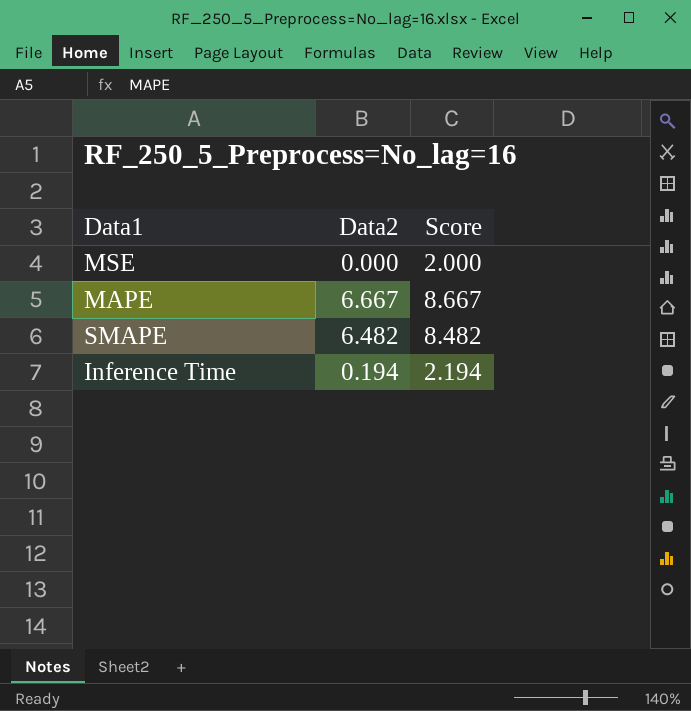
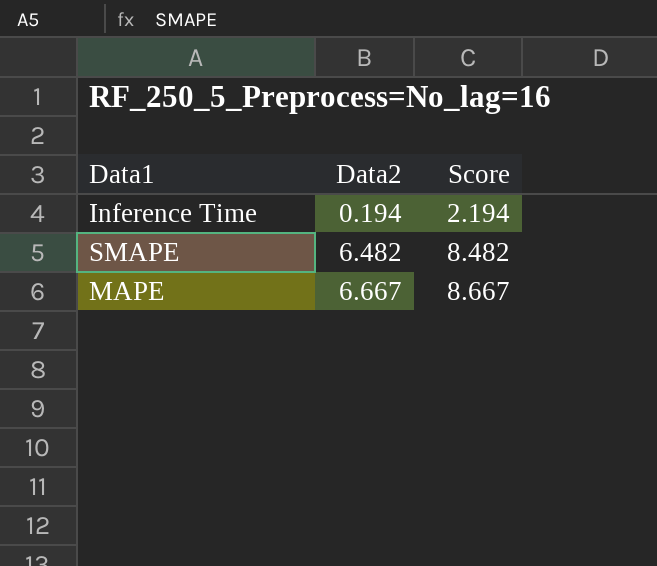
row order: none -> Data2 ascending
row MSE: 0.000 | 2.000 -> none

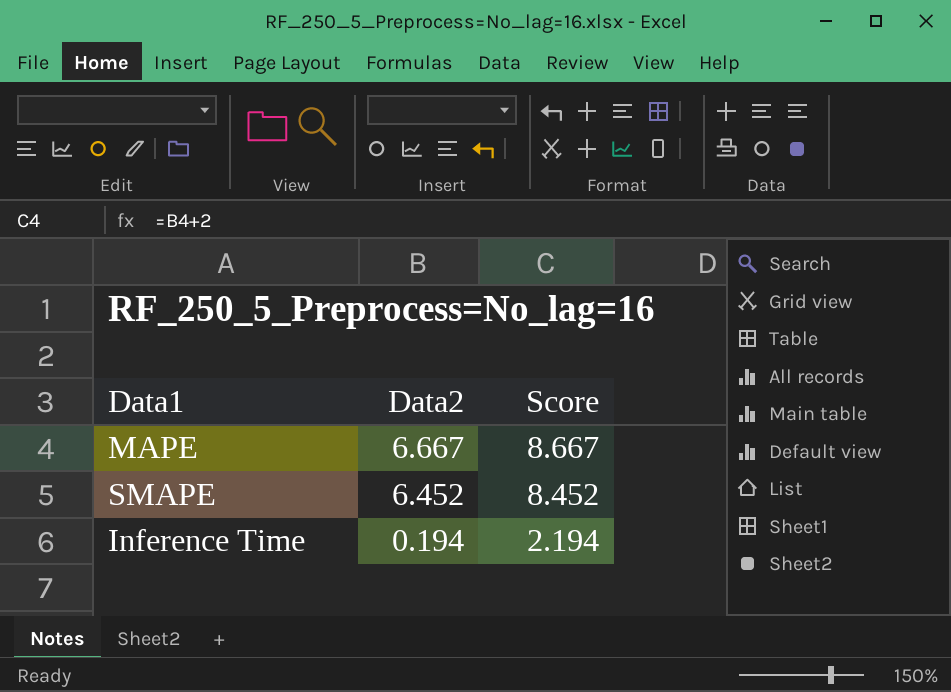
row order: Data2 ascending -> Data2 descending
SMAPE | Data2: 6.482 -> 6.452
SMAPE | Score: 8.482 -> 8.452

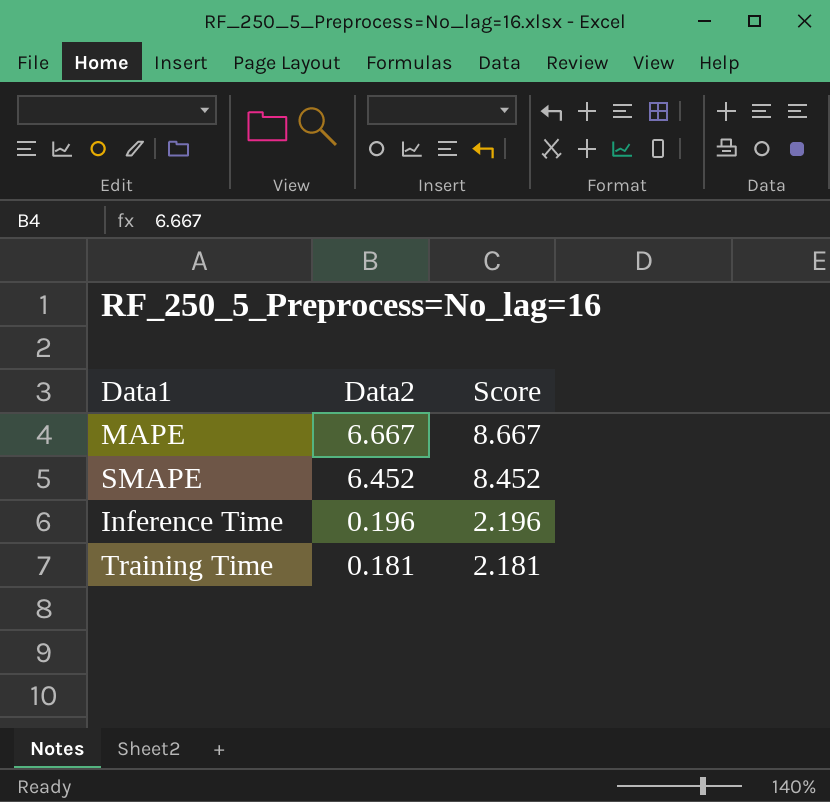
Inference Time | Data2: 0.194 -> 0.196
Inference Time | Score: 2.194 -> 2.196
row Training Time: none -> 0.181 | 2.181

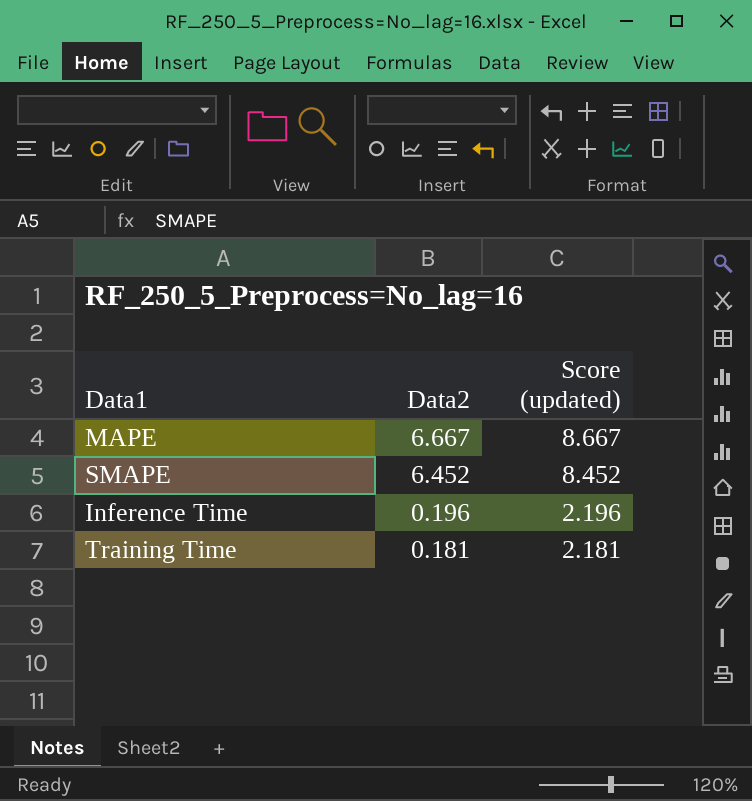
column name: Score -> Score (updated)

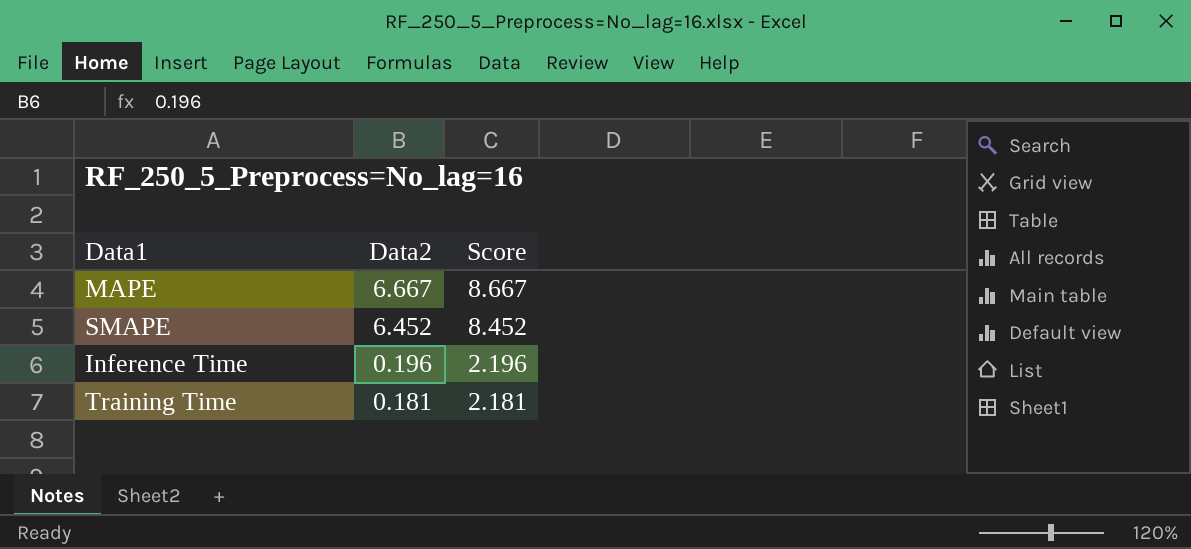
column name: Score (updated) -> Score

